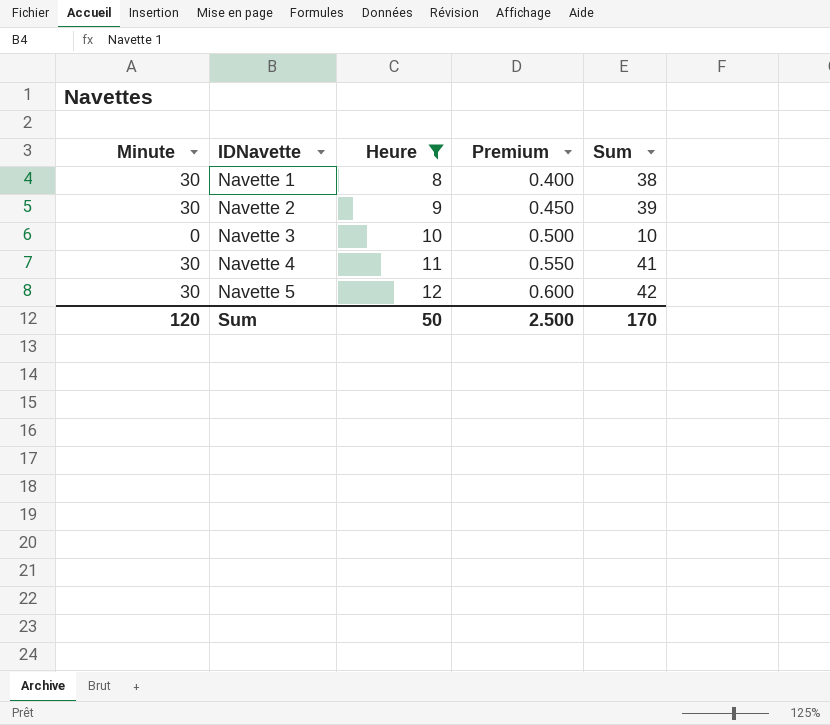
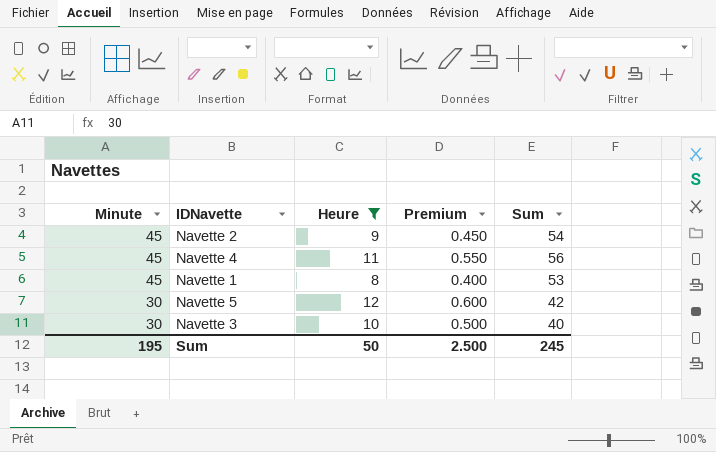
row order: IDNavette ascending -> Minute descending
Navette 2 | Minute: 30 -> 45
Navette 2 | Sum: 39 -> 54
Navette 4 | Minute: 30 -> 45
Navette 4 | Sum: 41 -> 56
Navette 1 | Minute: 30 -> 45
Navette 1 | Sum: 38 -> 53
Navette 3 | Minute: 0 -> 30
Navette 3 | Sum: 10 -> 40
Sum | Minute: 120 -> 195
Sum | Sum: 170 -> 245

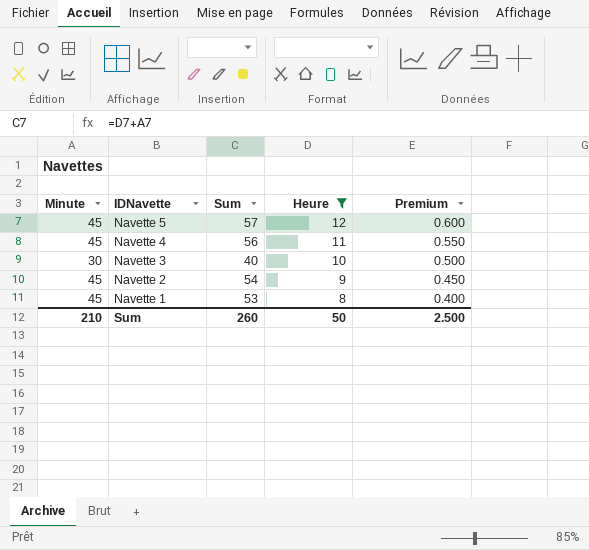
row order: Minute descending -> IDNavette descending
column Sum | position: 5 -> 3
Navette 5 | Minute: 30 -> 45
Navette 5 | Sum: 42 -> 57
Sum | Minute: 195 -> 210
Sum | Sum: 245 -> 260

